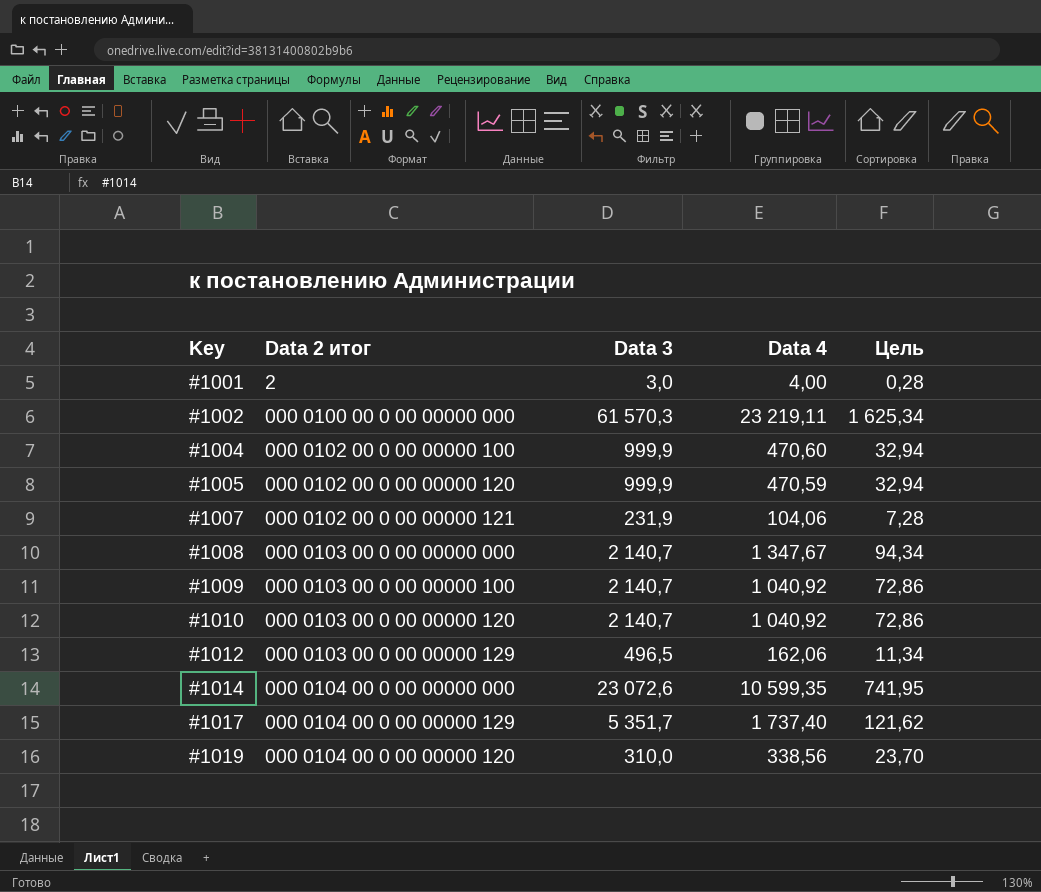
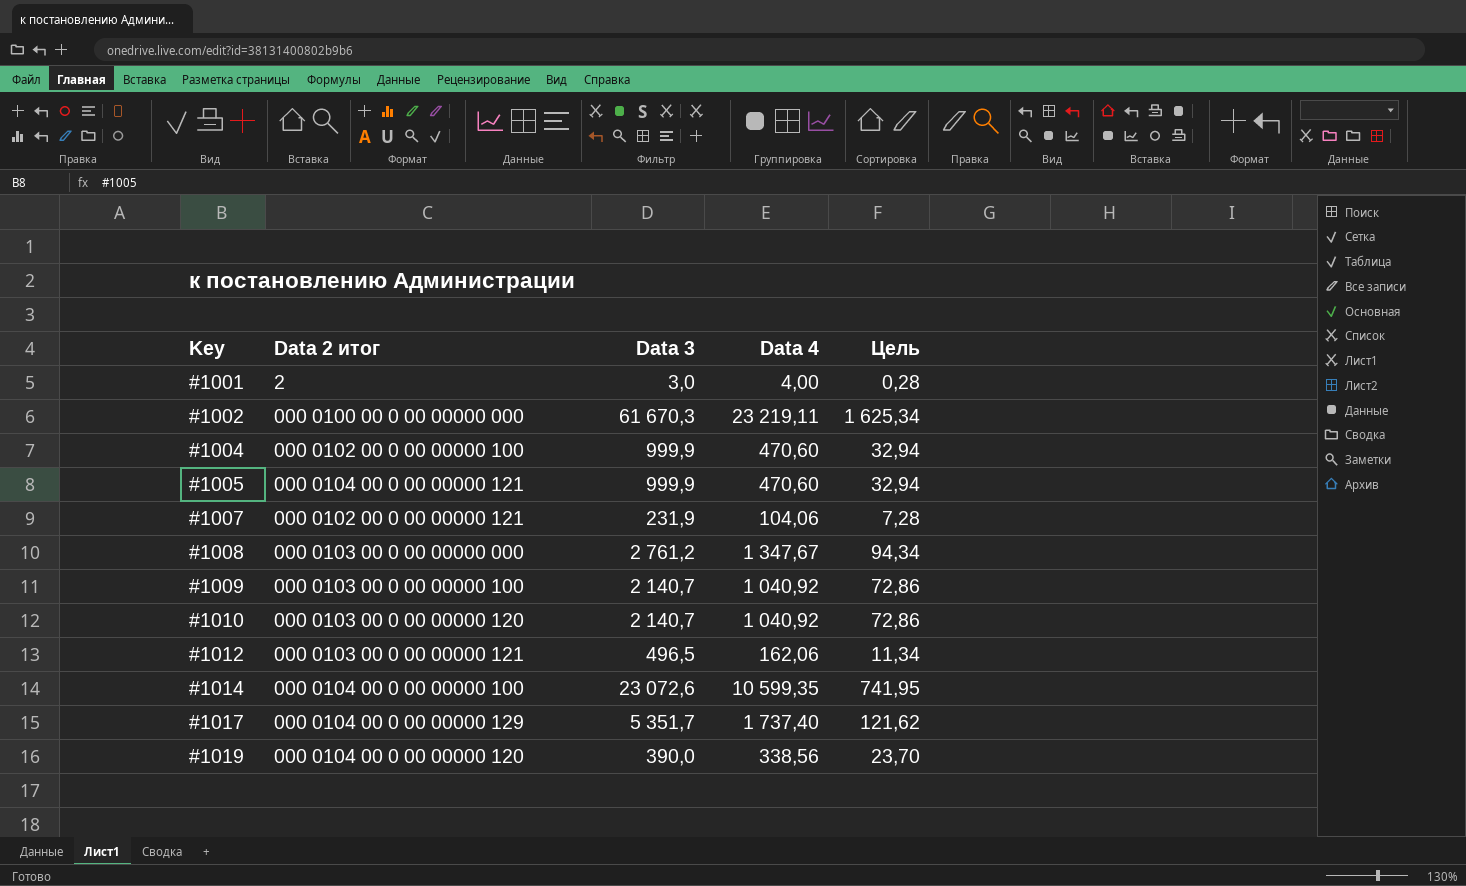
#1002 | Data 3: 61 570,3 -> 61 670,3
#1005 | Data 2 итог: 000 0102 00 0 00 00000 120 -> 000 0104 00 0 00 00000 121
#1005 | Data 4: 470,59 -> 470,60
#1008 | Data 3: 2 140,7 -> 2 761,2
#1012 | Data 2 итог: 000 0103 00 0 00 00000 129 -> 000 0103 00 0 00 00000 121
#1014 | Data 2 итог: 000 0104 00 0 00 00000 000 -> 000 0104 00 0 00 00000 100
#1019 | Data 3: 310,0 -> 390,0

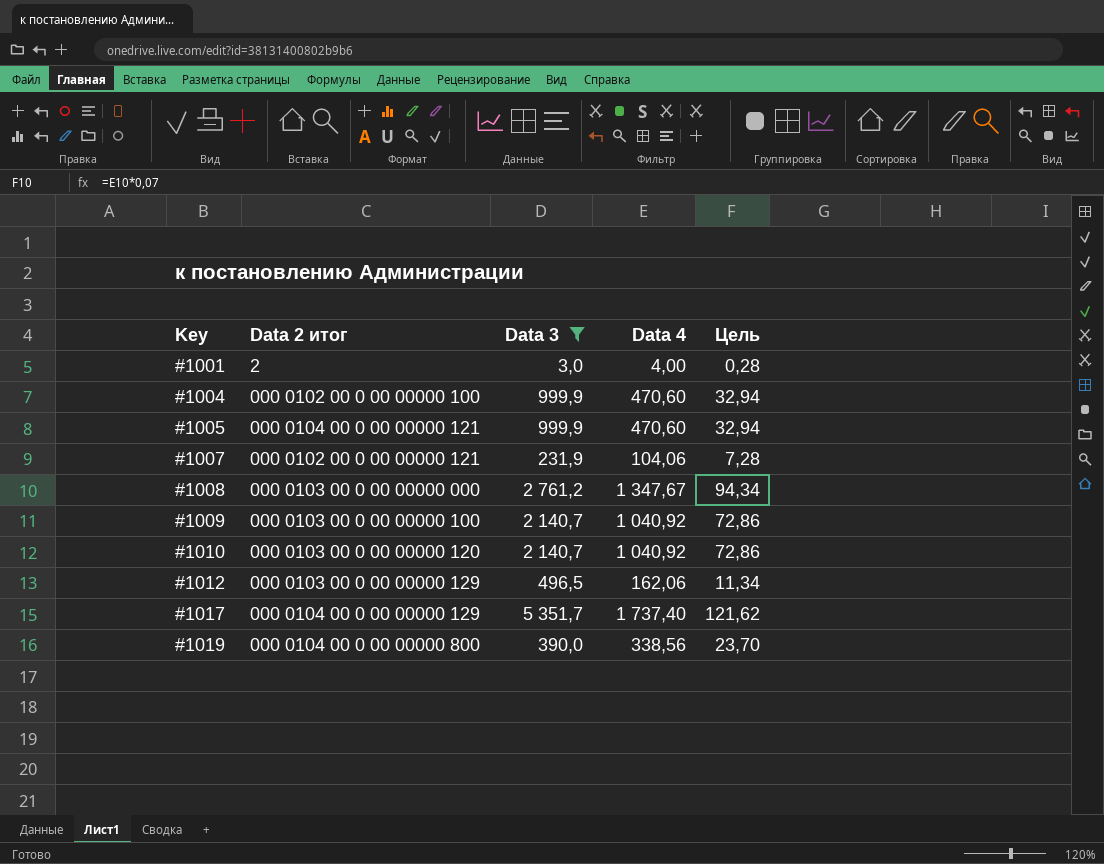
filter: none -> Data 3 <= 5 351,7
#1012 | Data 2 итог: 000 0103 00 0 00 00000 121 -> 000 0103 00 0 00 00000 129
#1019 | Data 2 итог: 000 0104 00 0 00 00000 120 -> 000 0104 00 0 00 00000 800

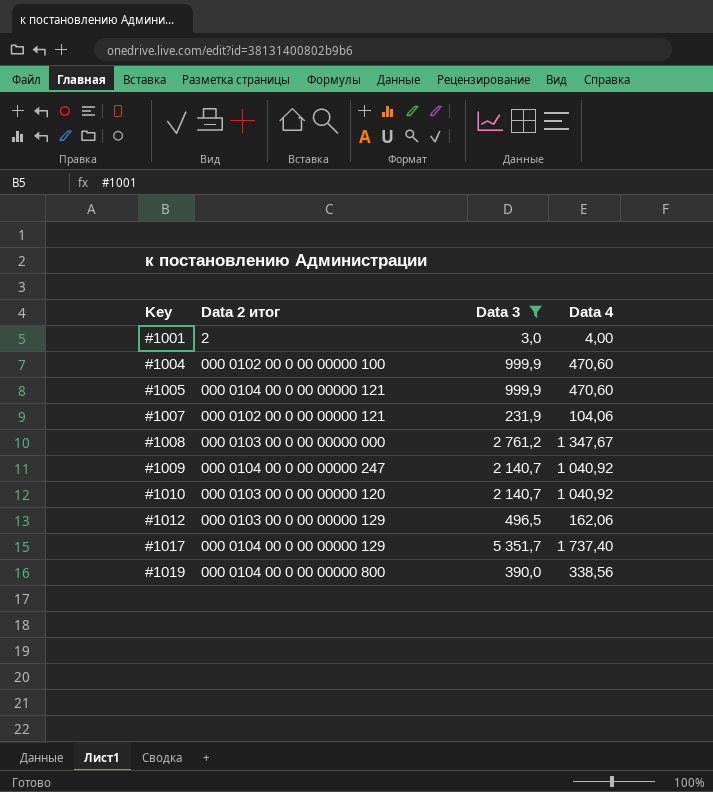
column Цель | formula: [Data 4] * 0,07 -> none
#1009 | Data 2 итог: 000 0103 00 0 00 00000 100 -> 000 0104 00 0 00 00000 247

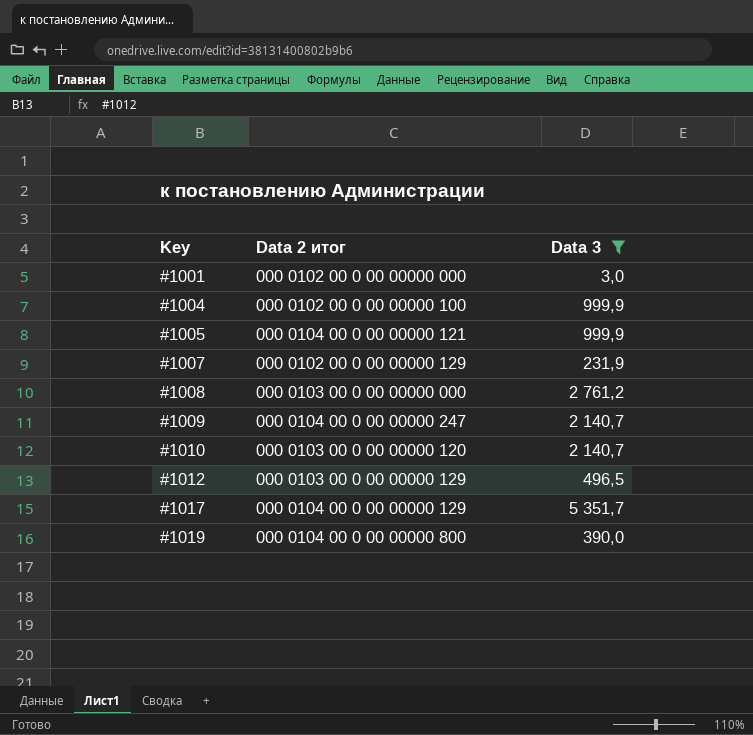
column Data 4 | position: 4 -> none
#1001 | Data 2 итог: 2 -> 000 0102 00 0 00 00000 000
#1007 | Data 2 итог: 000 0102 00 0 00 00000 121 -> 000 0102 00 0 00 00000 129

